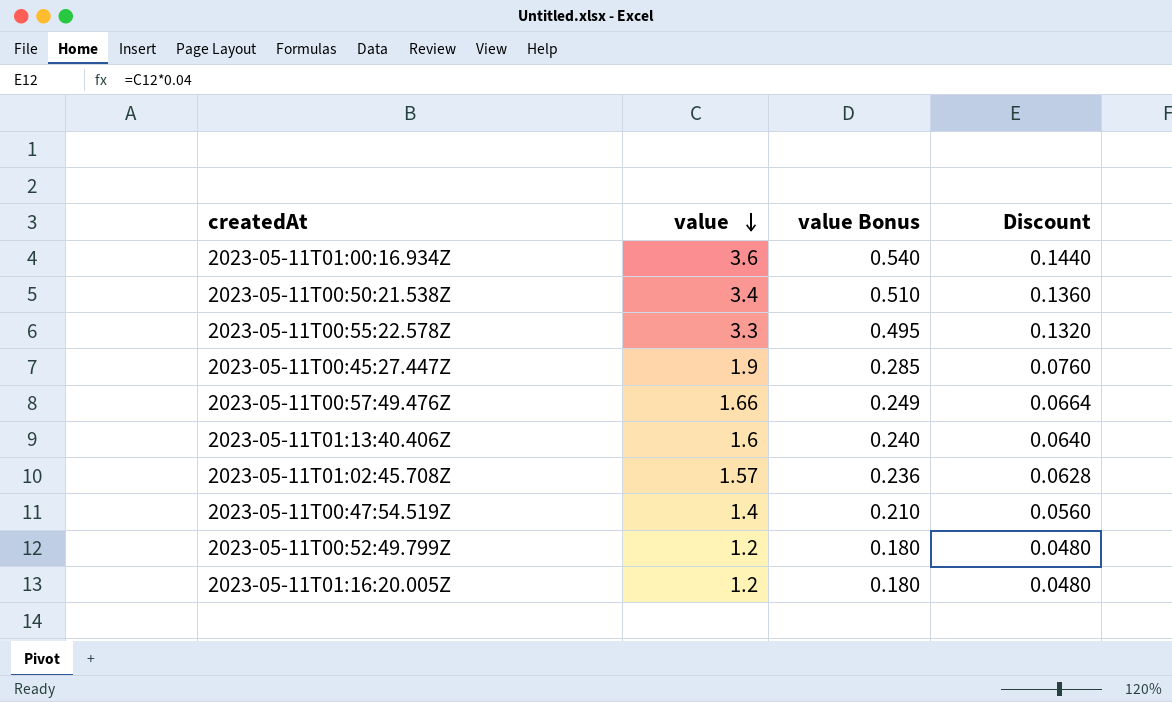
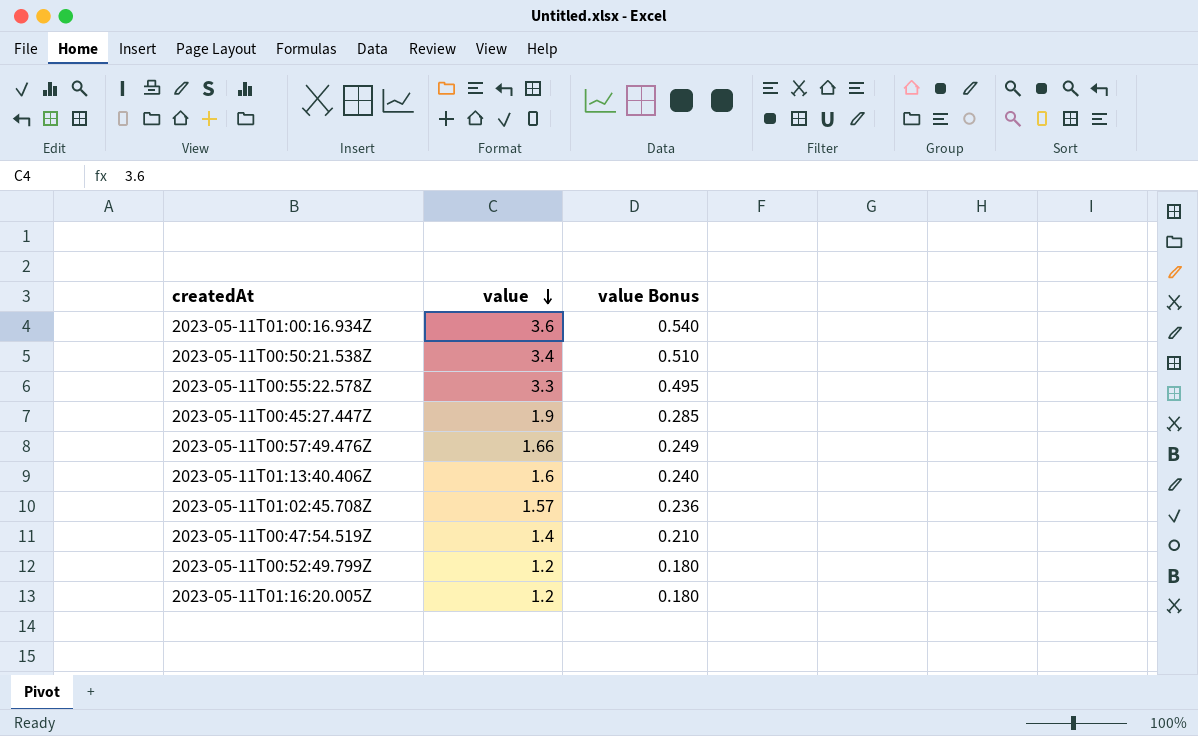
column Discount | formula: [value] * 0.04 -> none

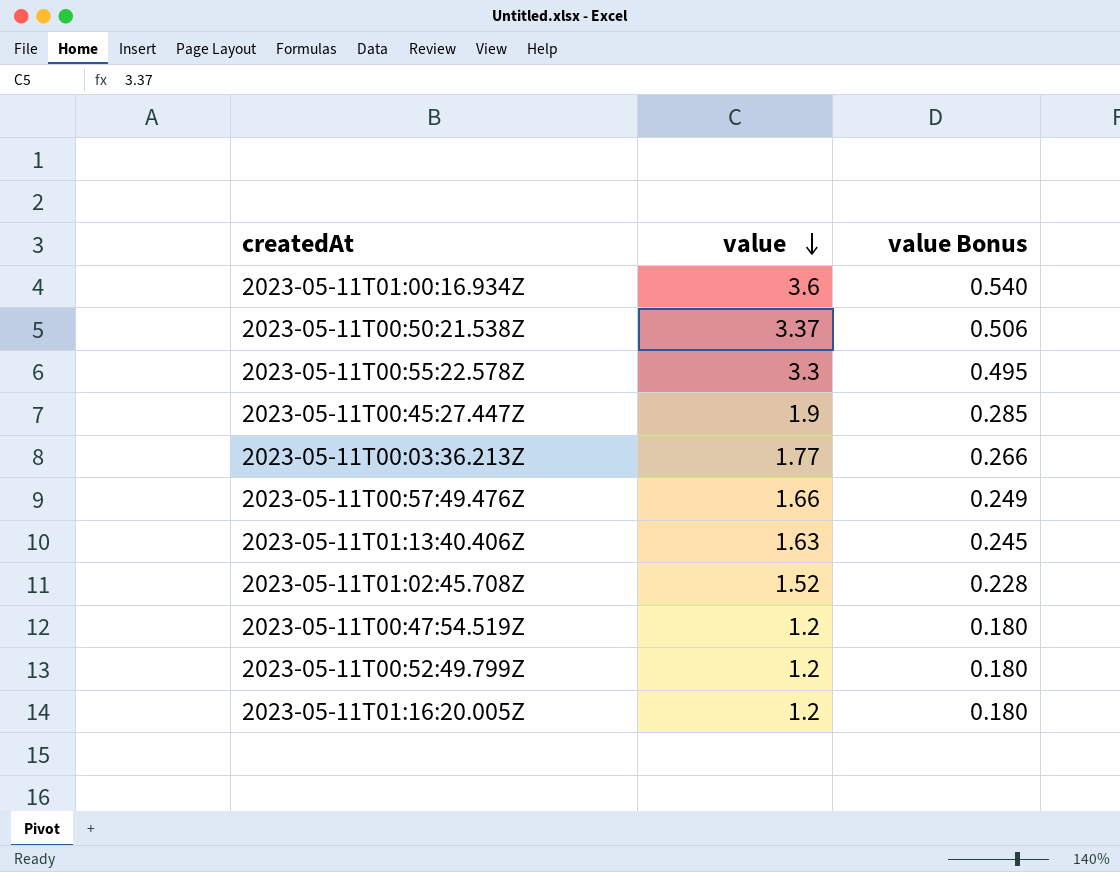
2023-05-11T00:50:21.538Z | value: 3.4 -> 3.37
2023-05-11T00:50:21.538Z | value Bonus: 0.510 -> 0.506
row 2023-05-11T00:03:36.213Z: none -> 1.77 | 0.266
2023-05-11T01:13:40.406Z | value: 1.6 -> 1.63
2023-05-11T01:13:40.406Z | value Bonus: 0.240 -> 0.245
2023-05-11T01:02:45.708Z | value: 1.57 -> 1.52
2023-05-11T01:02:45.708Z | value Bonus: 0.236 -> 0.228
2023-05-11T00:47:54.519Z | value: 1.4 -> 1.2
2023-05-11T00:47:54.519Z | value Bonus: 0.210 -> 0.180

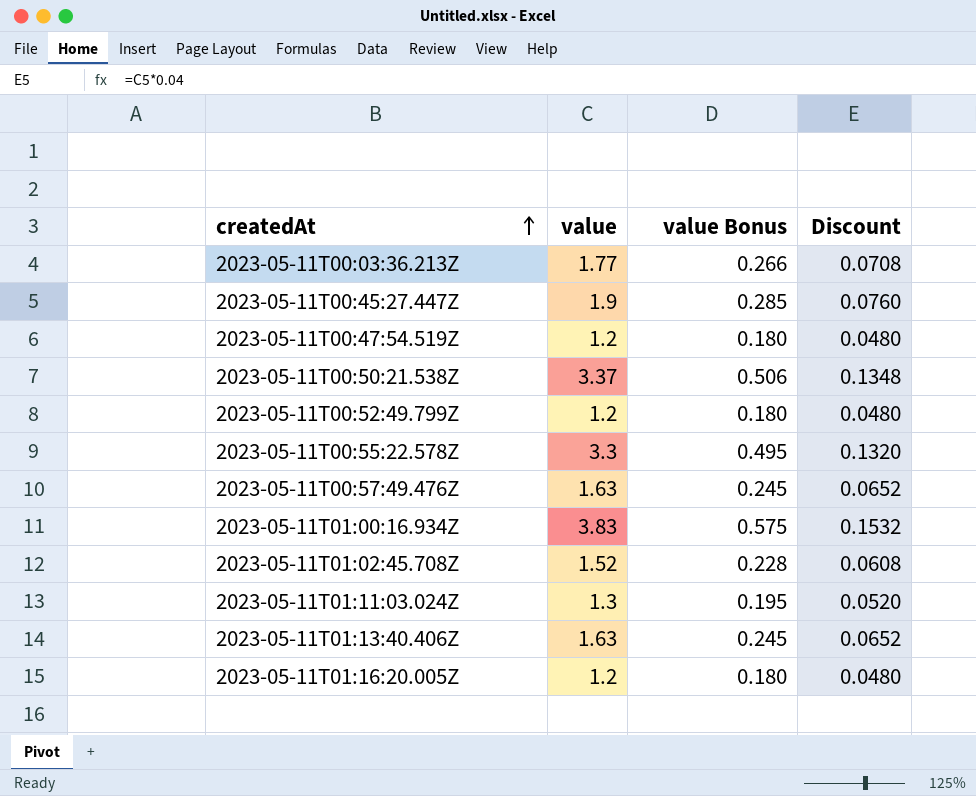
row order: value descending -> createdAt ascending
column Discount | formula: none -> [value] * 0.04
2023-05-11T00:57:49.476Z | value: 1.66 -> 1.63
2023-05-11T00:57:49.476Z | value Bonus: 0.249 -> 0.245
2023-05-11T01:00:16.934Z | value: 3.6 -> 3.83
2023-05-11T01:00:16.934Z | value Bonus: 0.540 -> 0.575
row 2023-05-11T01:11:03.024Z: none -> 1.3 | 0.195 | 0.0520

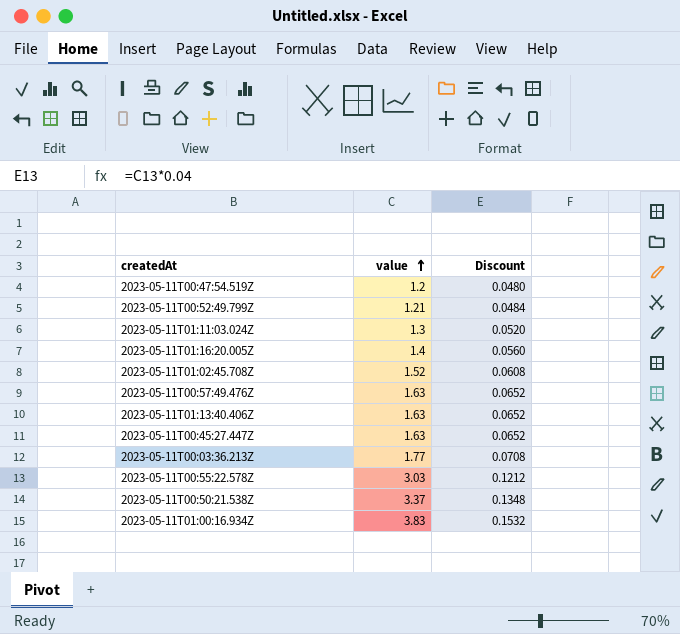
row order: createdAt ascending -> value ascending
column value Bonus | formula: [value] * 0.15 -> none
2023-05-11T00:52:49.799Z | value: 1.2 -> 1.21
2023-05-11T00:52:49.799Z | Discount: 0.0480 -> 0.0484
2023-05-11T01:16:20.005Z | value: 1.2 -> 1.4
2023-05-11T01:16:20.005Z | Discount: 0.0480 -> 0.0560
2023-05-11T00:45:27.447Z | value: 1.9 -> 1.63
2023-05-11T00:45:27.447Z | Discount: 0.0760 -> 0.0652
2023-05-11T00:55:22.578Z | value: 3.3 -> 3.03
2023-05-11T00:55:22.578Z | Discount: 0.1320 -> 0.1212

